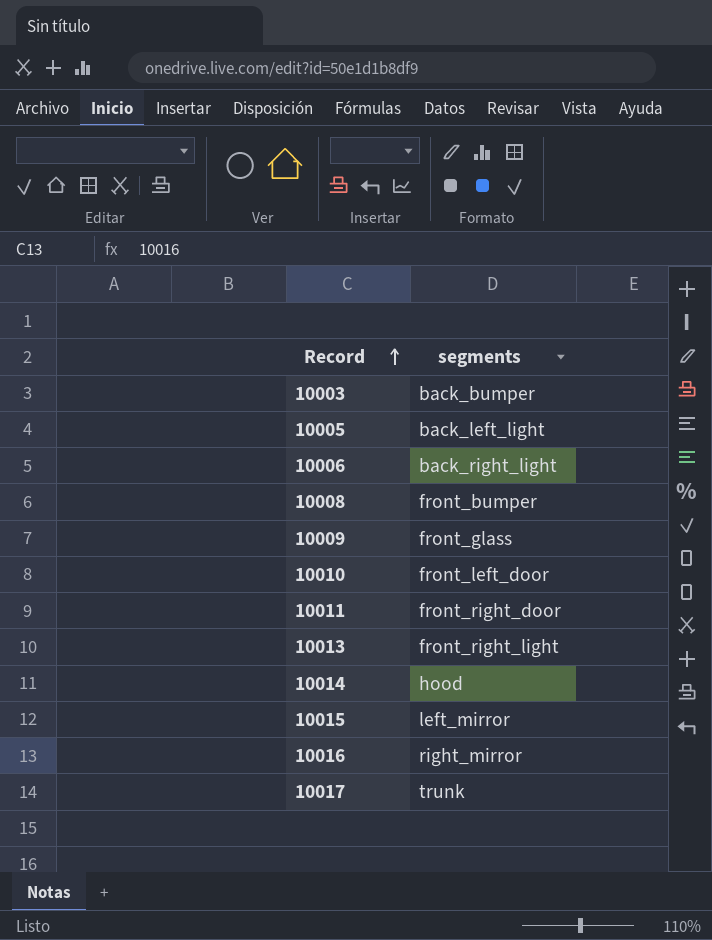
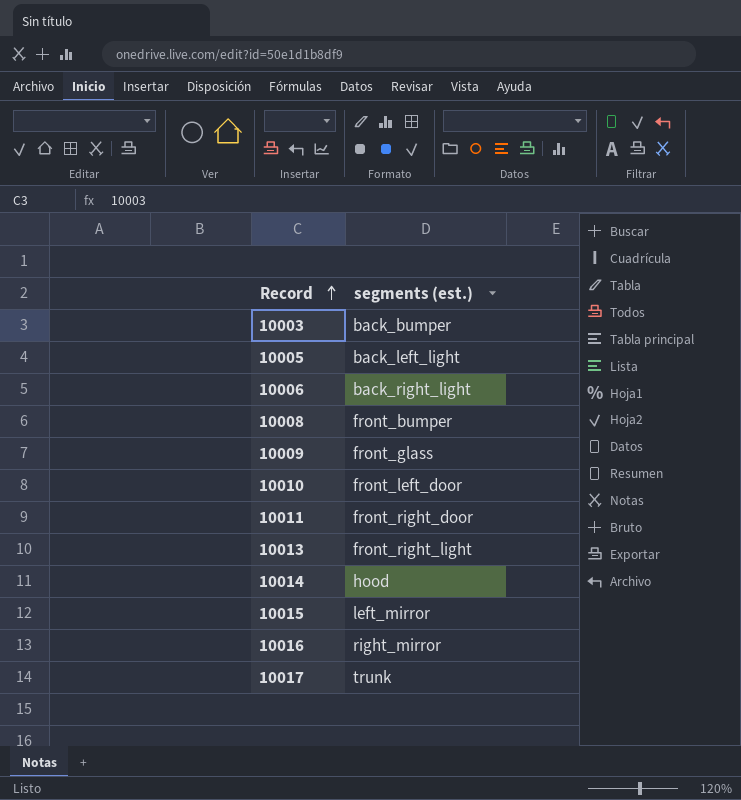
column name: segments -> segments (est.)

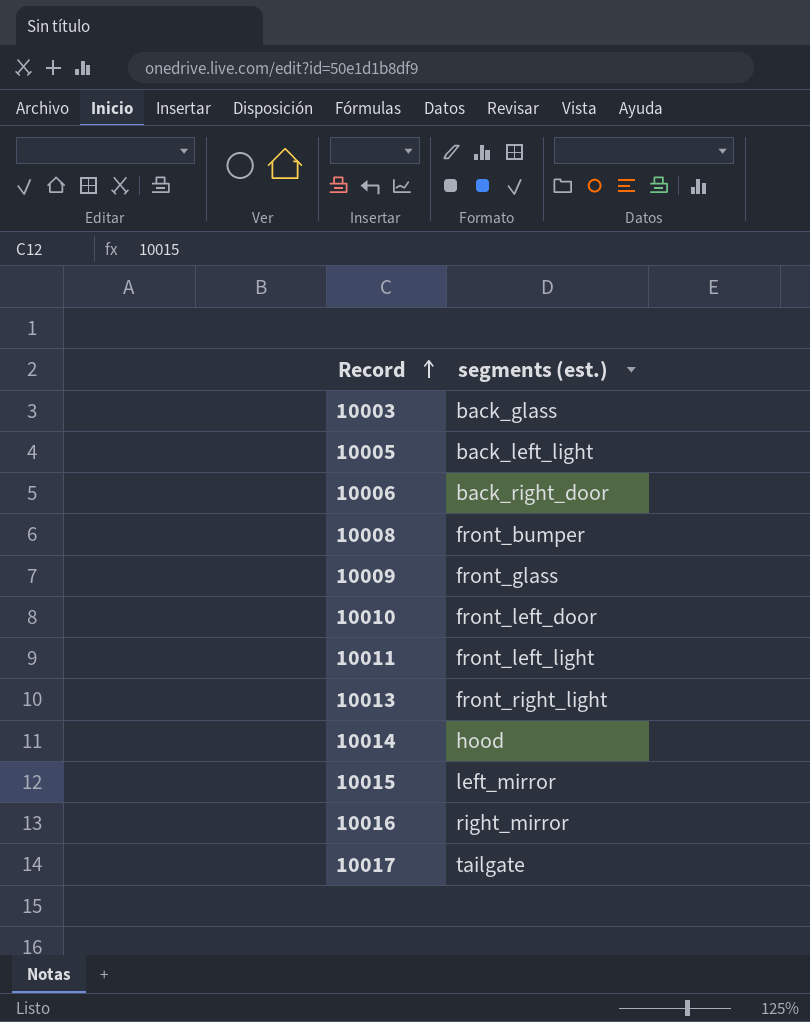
10003 | segments (est.): back_bumper -> back_glass
10006 | segments (est.): back_right_light -> back_right_door
10011 | segments (est.): front_right_door -> front_left_light
10017 | segments (est.): trunk -> tailgate

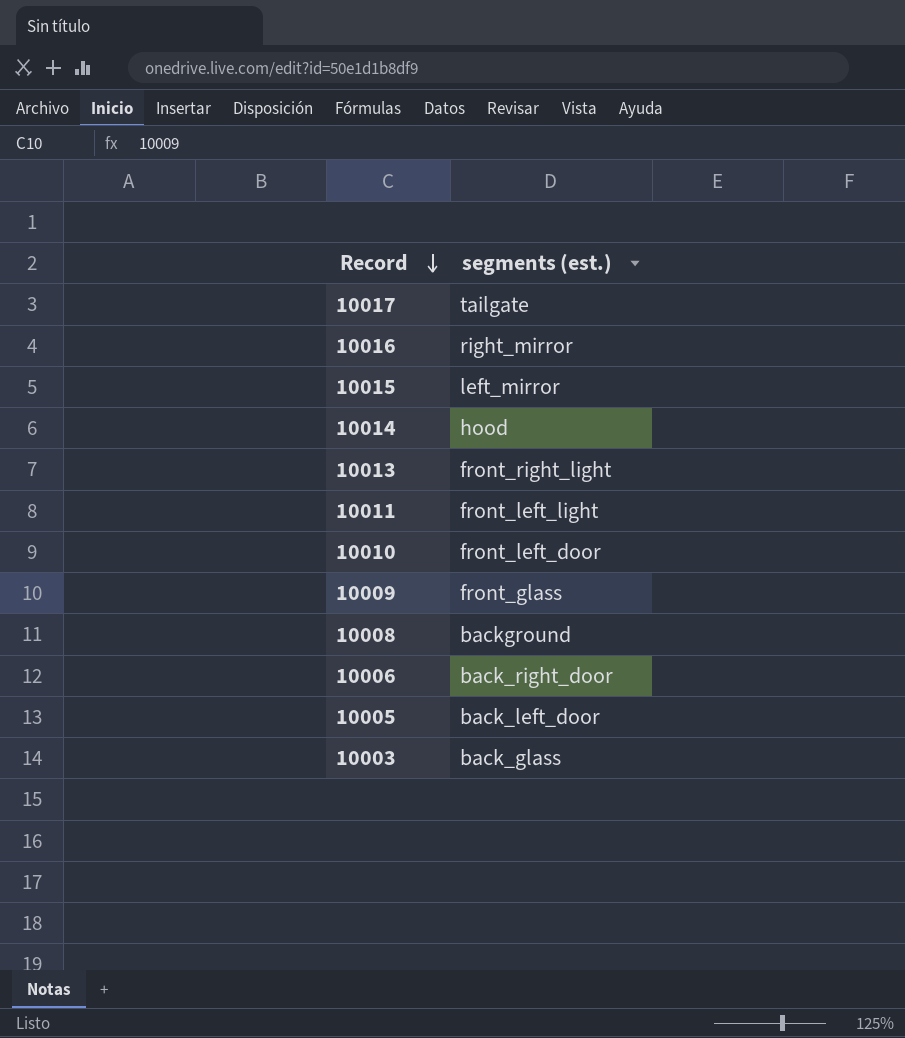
row order: Record ascending -> Record descending
10008 | segments (est.): front_bumper -> background
10005 | segments (est.): back_left_light -> back_left_door

